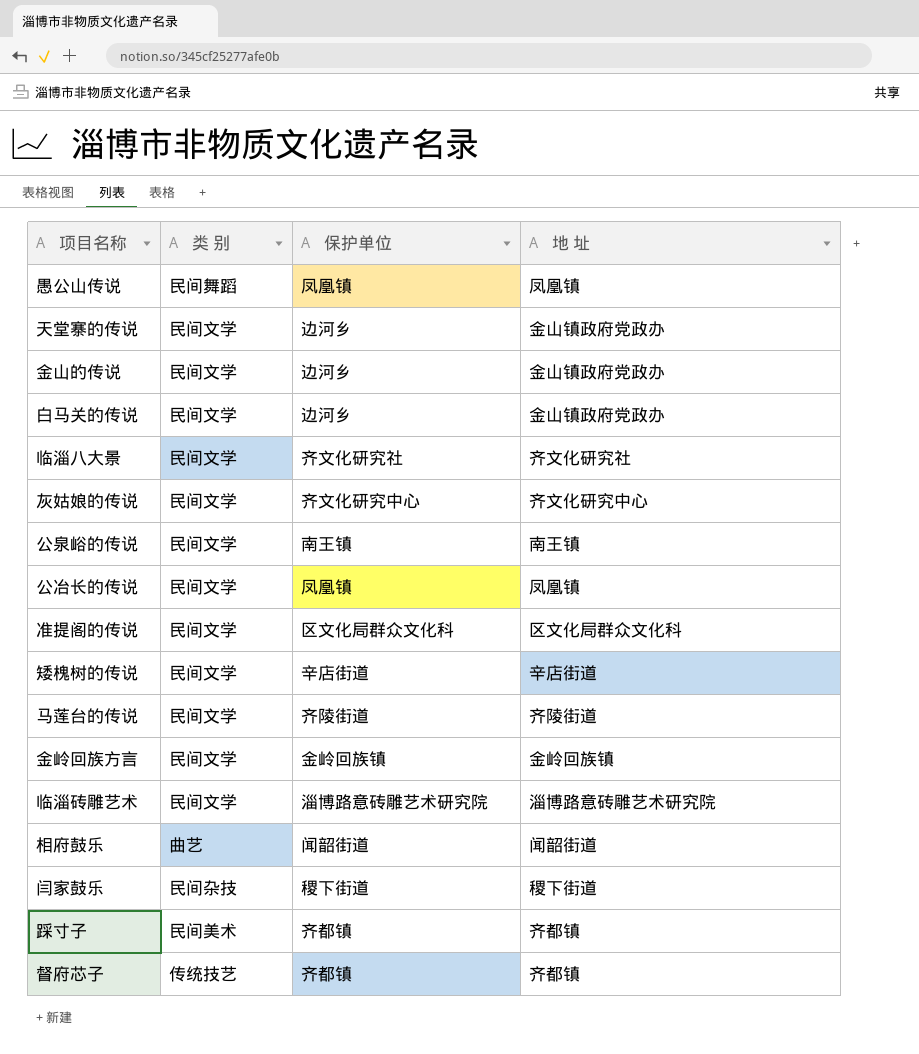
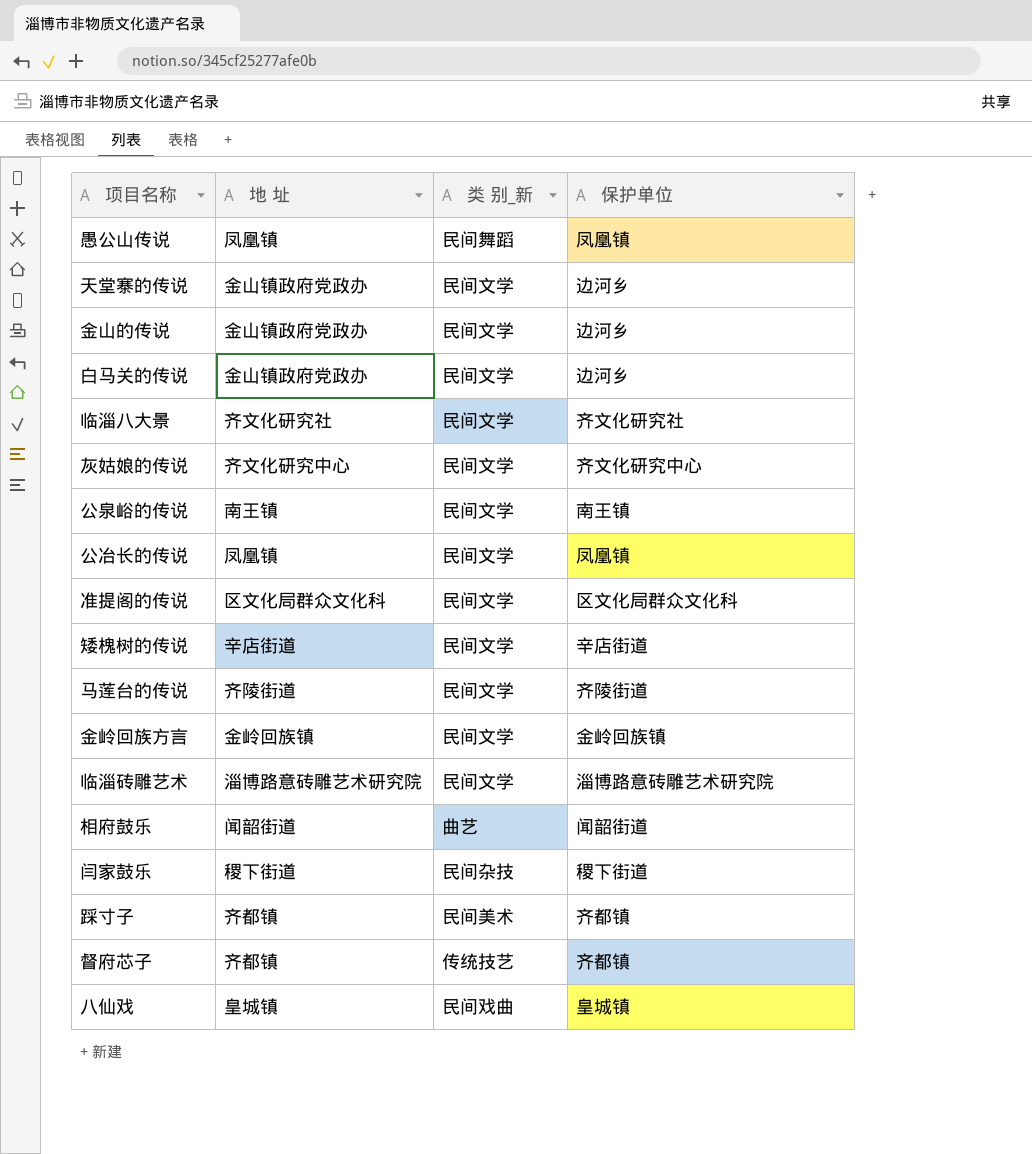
column 地 址 | position: 4 -> 2
column name: 类 别 -> 类 别_新
row 八仙戏: none -> 皇城镇 | 民间戏曲 | 皇城镇

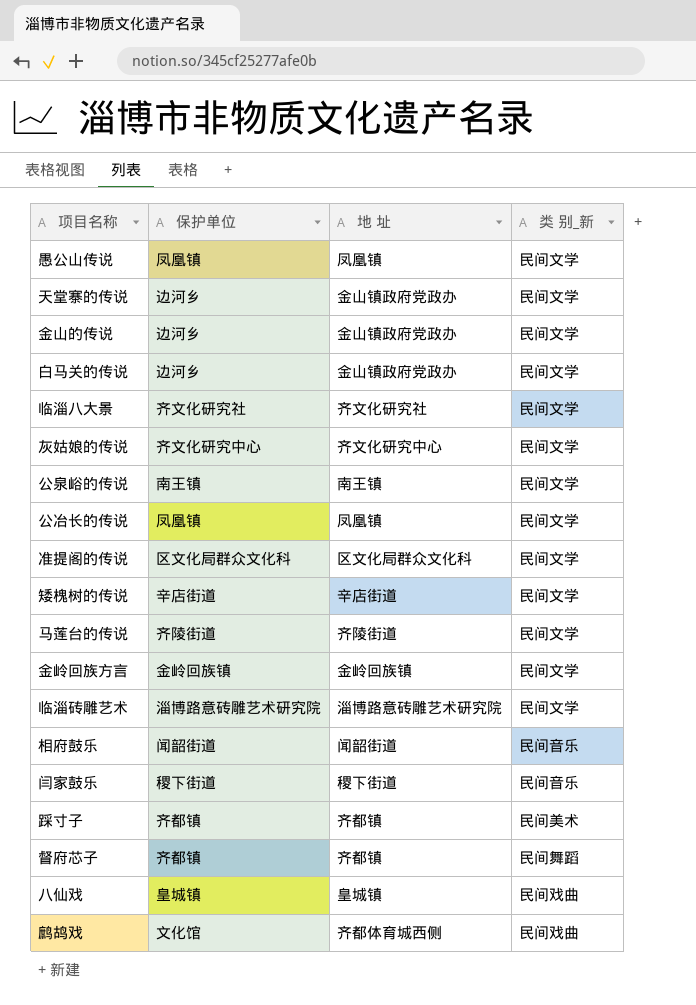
column 保护单位 | position: 4 -> 2
愚公山传说 | 类 别_新: 民间舞蹈 -> 民间文学
相府鼓乐 | 类 别_新: 曲艺 -> 民间音乐
闫家鼓乐 | 类 别_新: 民间杂技 -> 民间音乐
督府芯子 | 类 别_新: 传统技艺 -> 民间舞蹈
row 鹧鸪戏: none -> 文化馆 | 齐都体育城西侧 | 民间戏曲

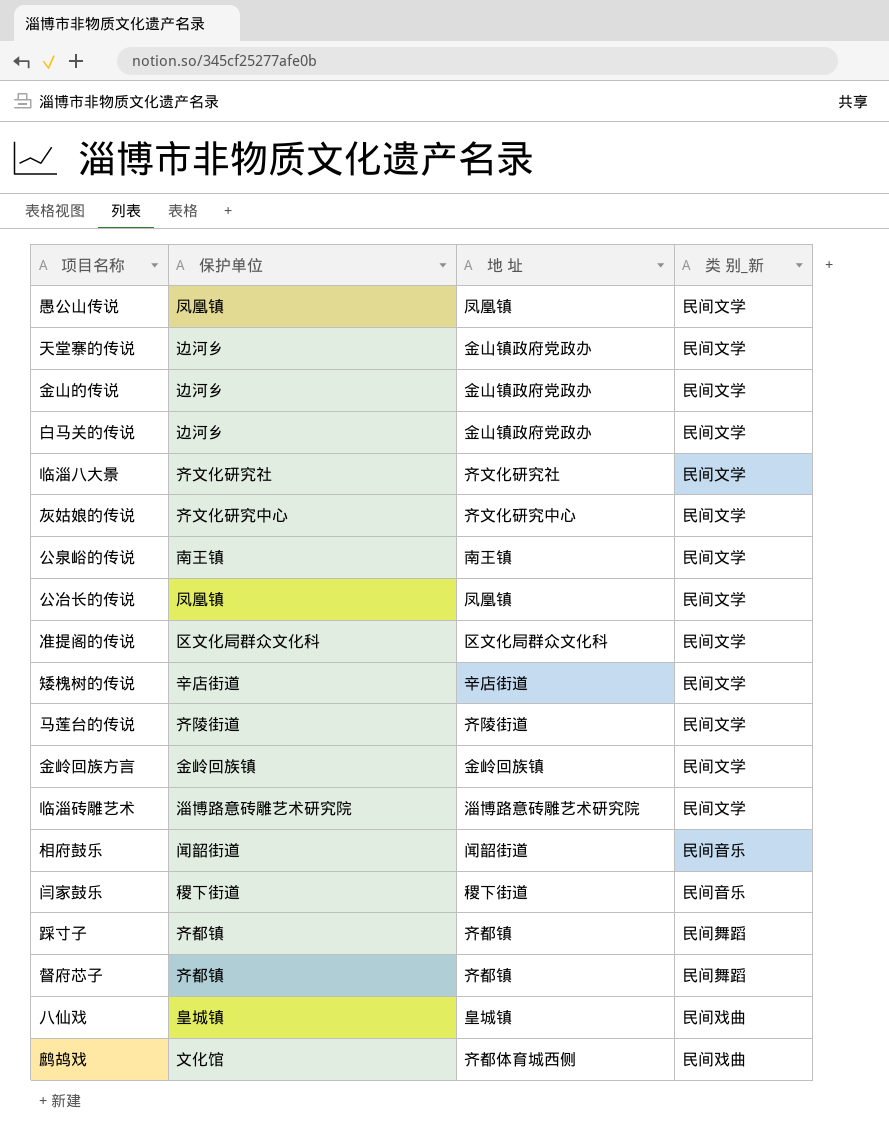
踩寸子 | 类 别_新: 民间美术 -> 民间舞蹈

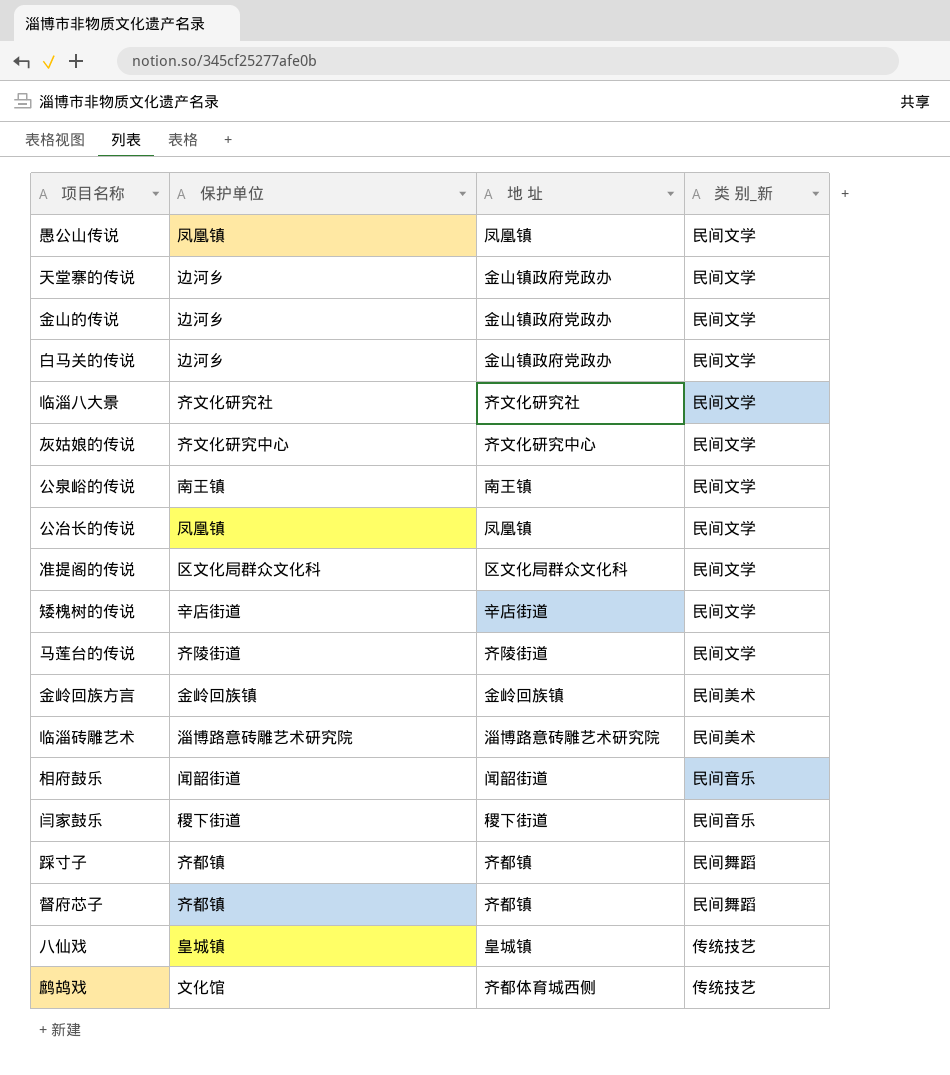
金岭回族方言 | 类 别_新: 民间文学 -> 民间美术
临淄砖雕艺术 | 类 别_新: 民间文学 -> 民间美术
八仙戏 | 类 别_新: 民间戏曲 -> 传统技艺
鹧鸪戏 | 类 别_新: 民间戏曲 -> 传统技艺

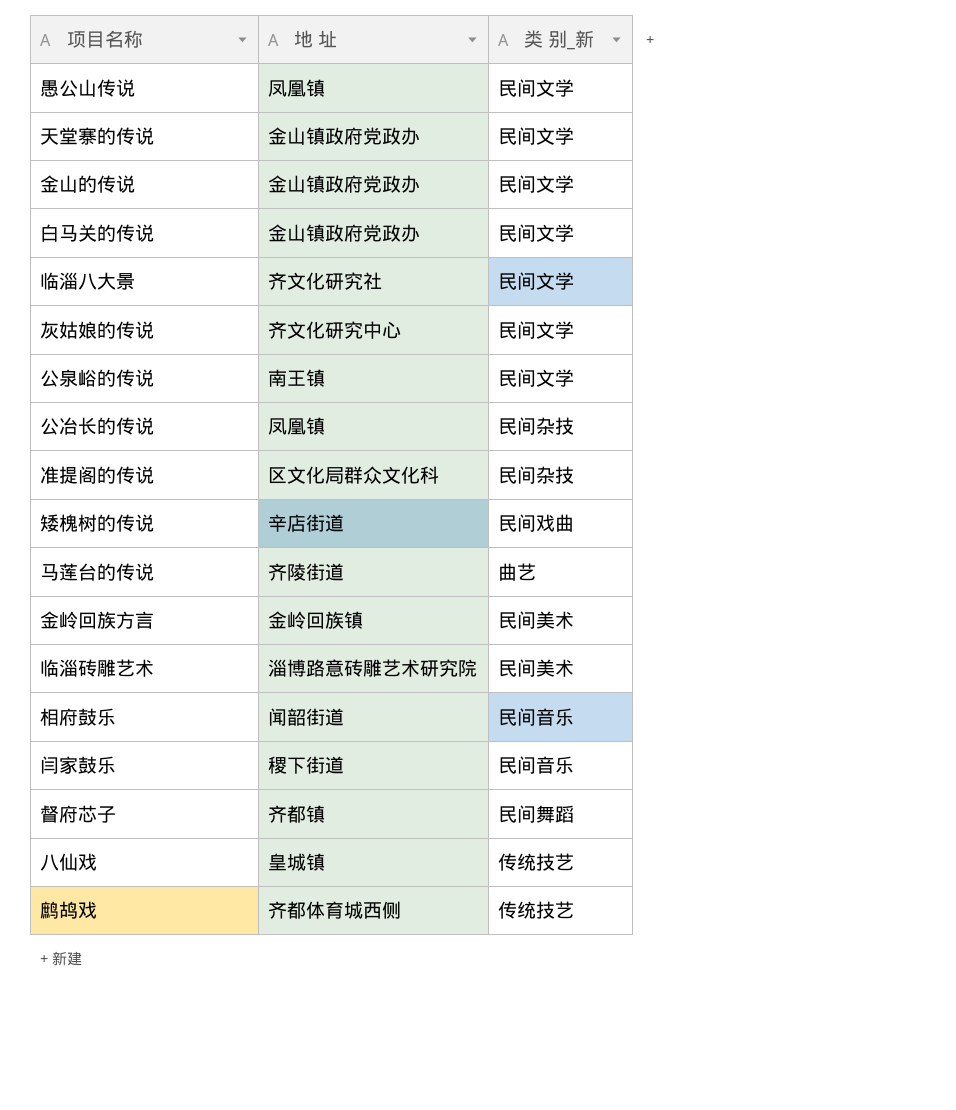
column 保护单位 | position: 2 -> none
row 踩寸子: 齐都镇 | 齐都镇 | 民间舞蹈 -> none
公冶长的传说 | 类 别_新: 民间文学 -> 民间杂技
准提阁的传说 | 类 别_新: 民间文学 -> 民间杂技
矮槐树的传说 | 类 别_新: 民间文学 -> 民间戏曲
马莲台的传说 | 类 别_新: 民间文学 -> 曲艺

